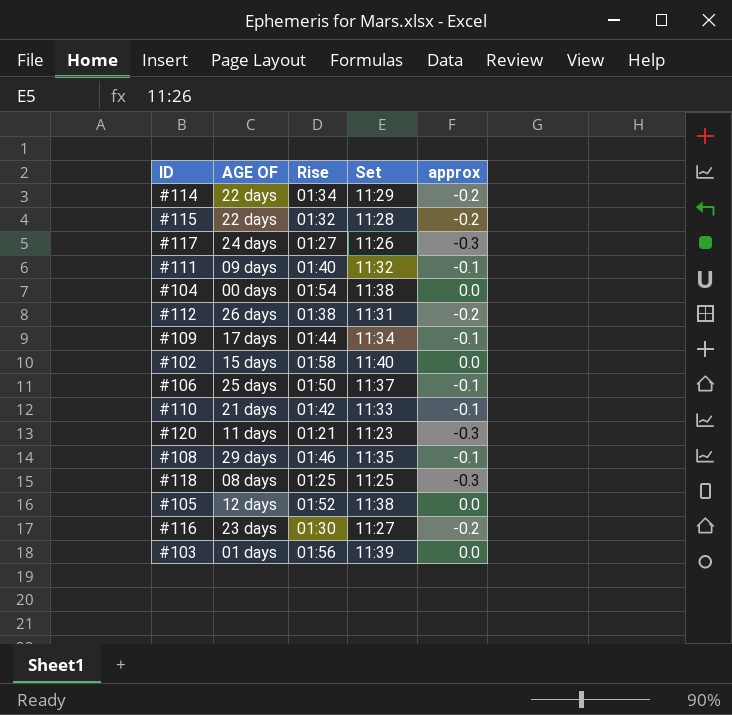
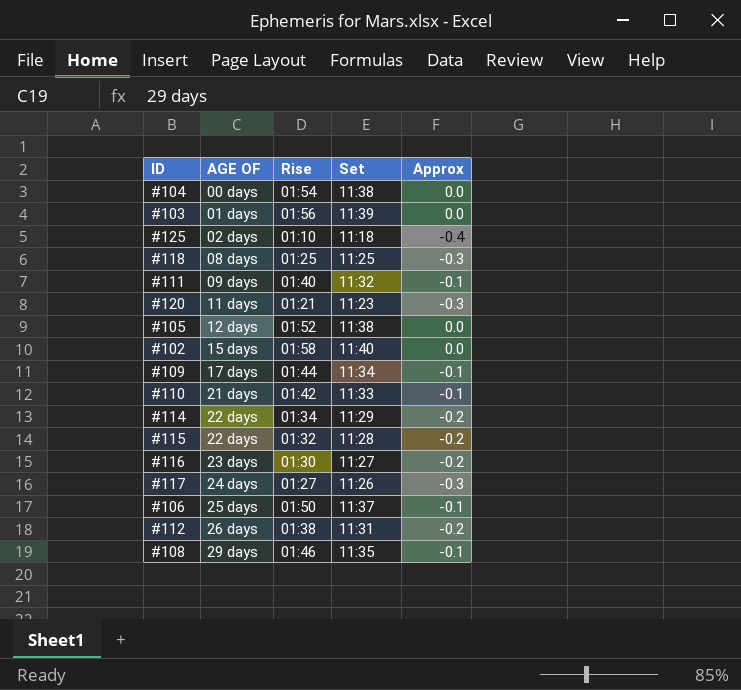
row order: none -> AGE OF ascending
column name: approx -> Approx
row #125: none -> 02 days | 01:10 | 11:18 | -0.4

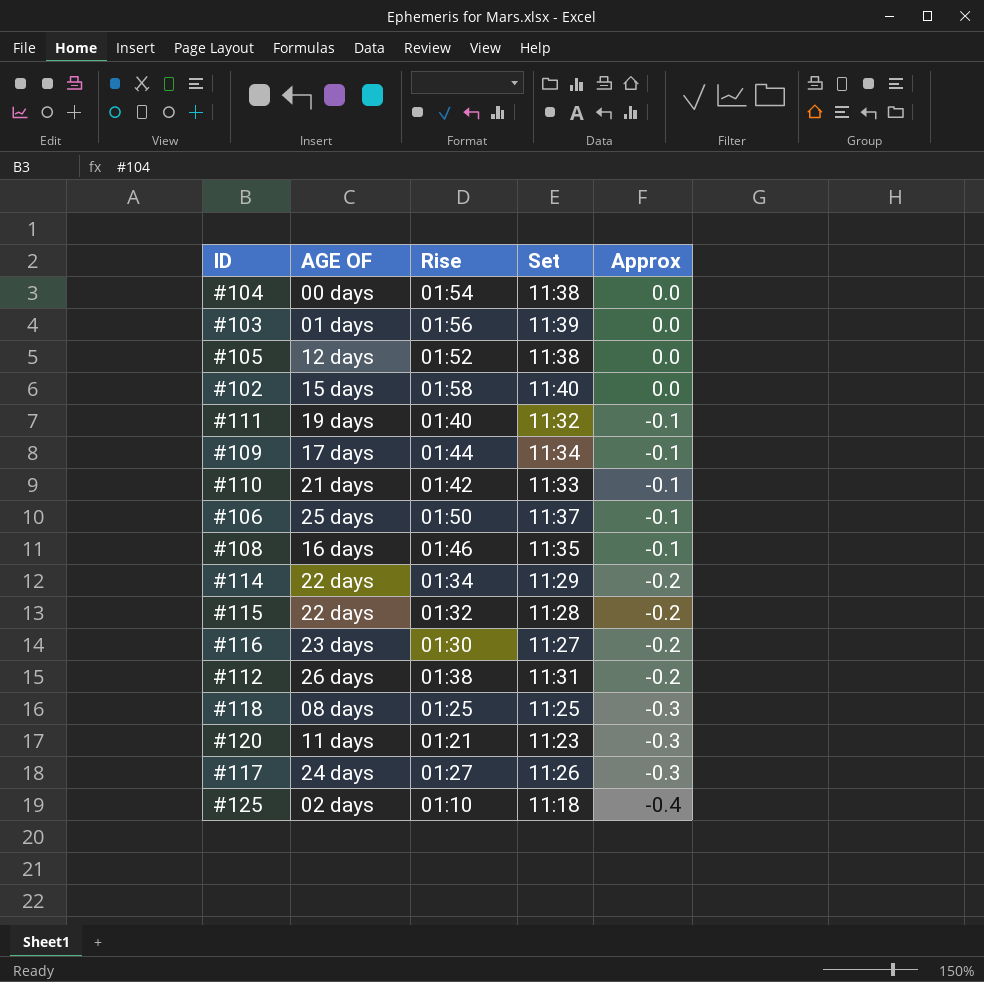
row order: AGE OF ascending -> Approx descending
#111 | AGE OF: 09 days -> 19 days
#108 | AGE OF: 29 days -> 16 days

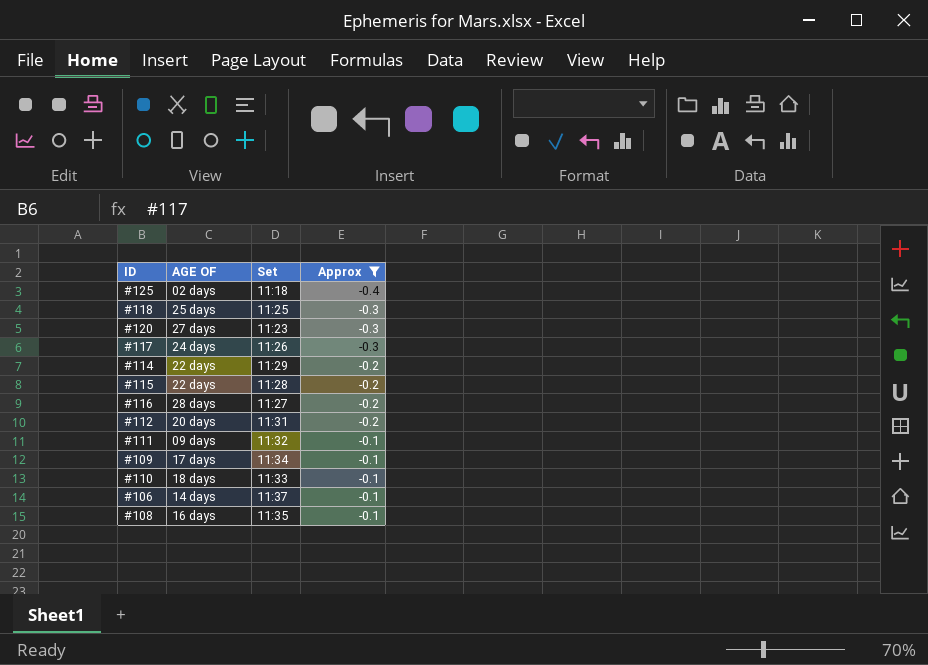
filter: none -> Approx != 0.0
row order: Approx descending -> Approx ascending
column Rise | position: 3 -> none
#118 | AGE OF: 08 days -> 25 days
#120 | AGE OF: 11 days -> 27 days
#116 | AGE OF: 23 days -> 28 days
#112 | AGE OF: 26 days -> 20 days
#111 | AGE OF: 19 days -> 09 days
#110 | AGE OF: 21 days -> 18 days
#106 | AGE OF: 25 days -> 14 days

